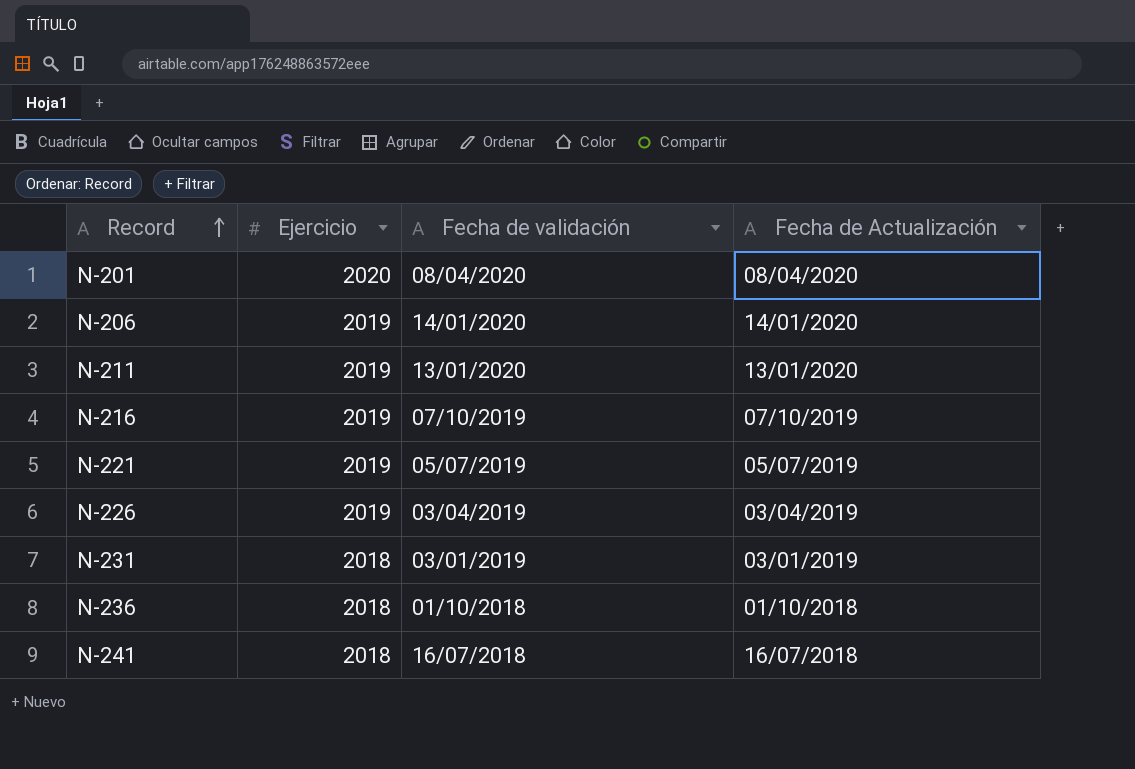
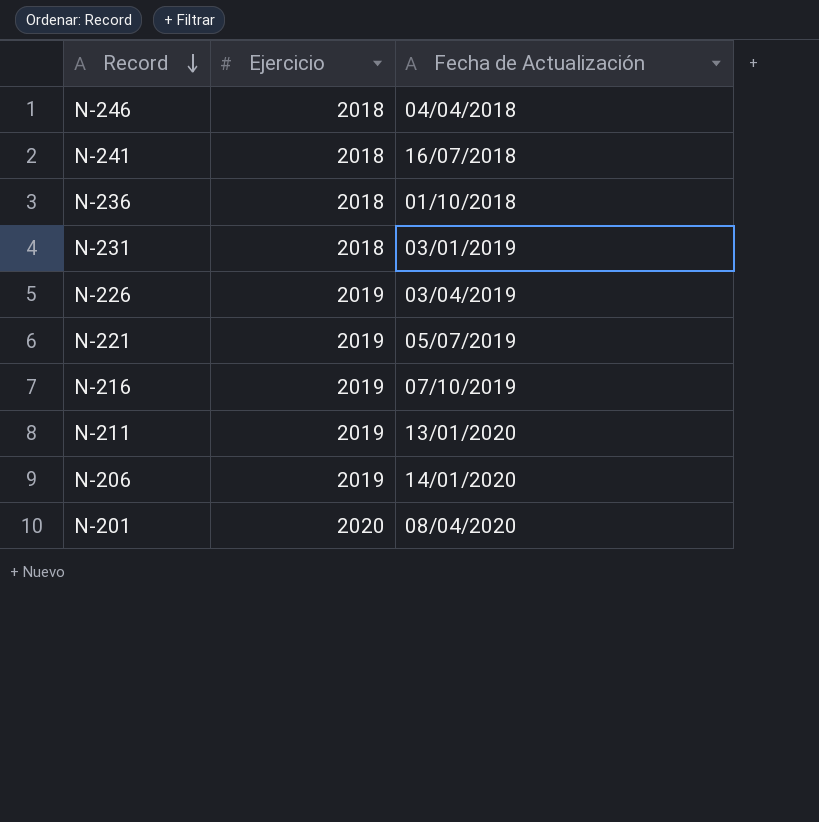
row order: Record ascending -> Record descending
column Fecha de validación | position: 3 -> none
row N-246: none -> 2018 | 04/04/2018

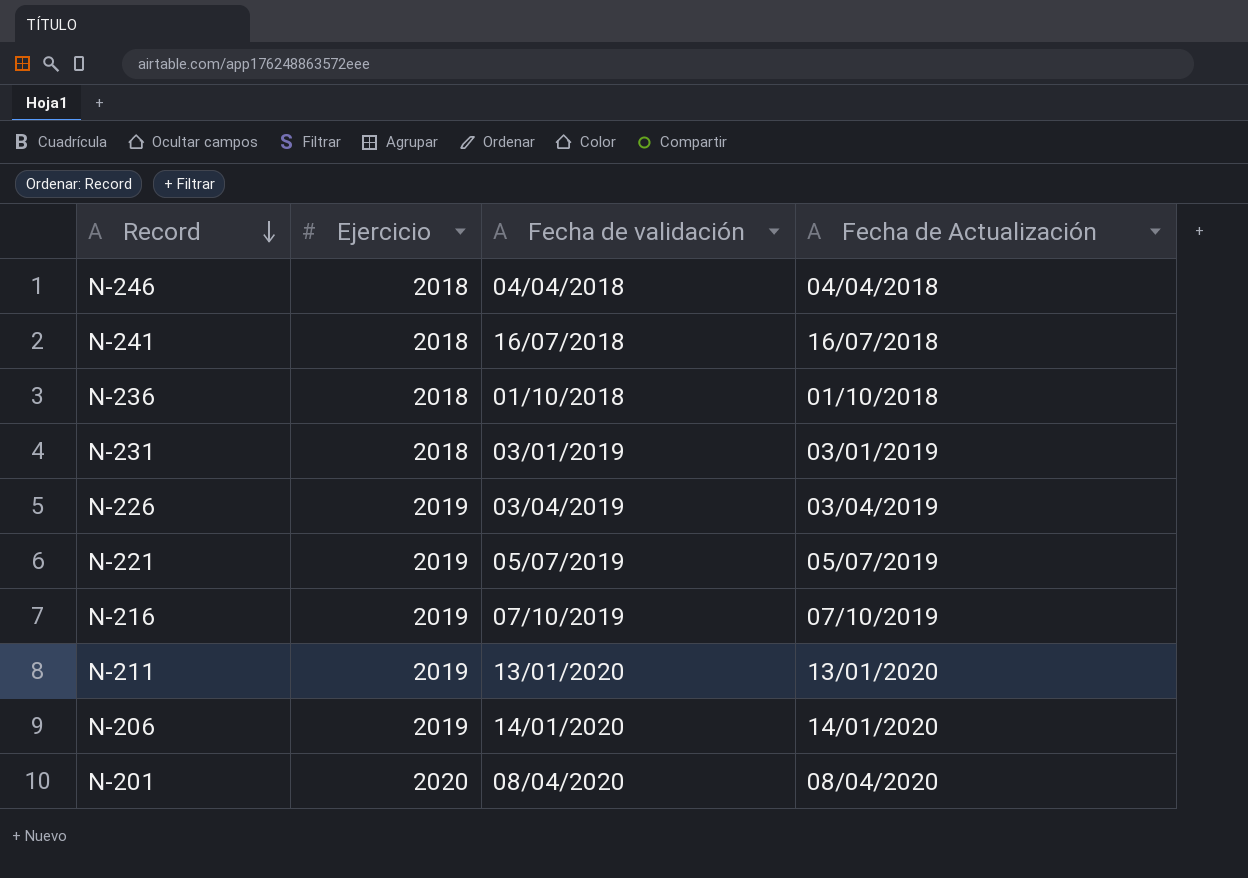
column Fecha de validación | position: none -> 3

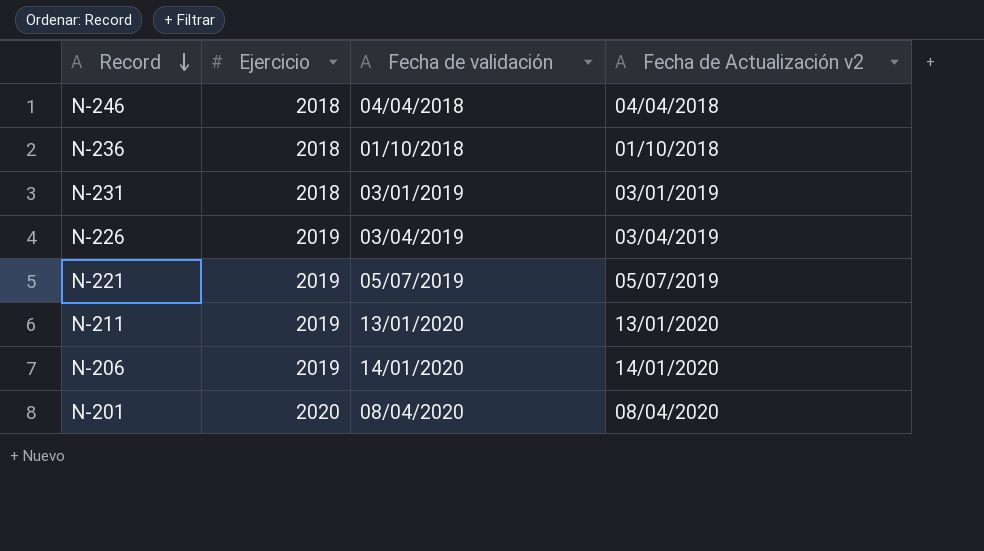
column name: Fecha de Actualización -> Fecha de Actualización v2
row N-241: 2018 | 16/07/2018 | 16/07/2018 -> none
row N-216: 2019 | 07/10/2019 | 07/10/2019 -> none

